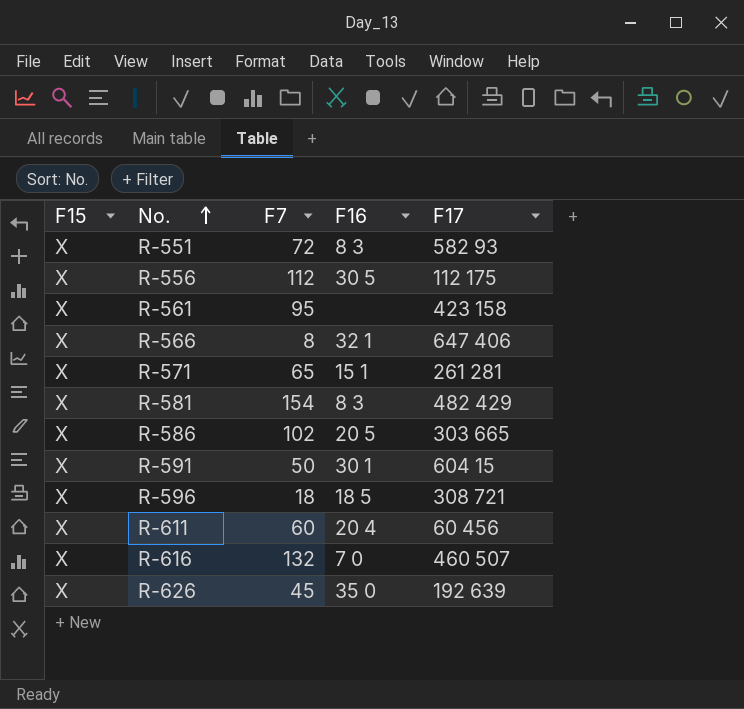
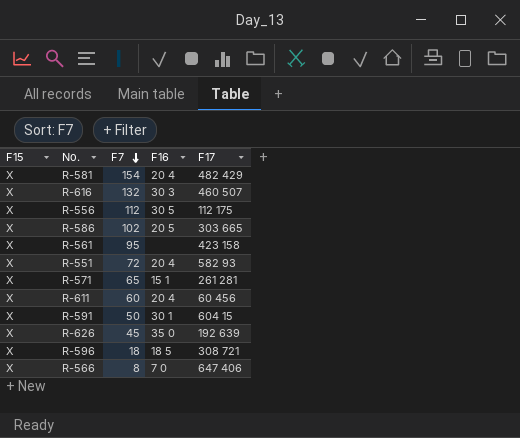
row order: No. ascending -> F7 descending
R-581 | F16: 8 3 -> 20 4
R-616 | F16: 7 0 -> 30 3
R-551 | F16: 8 3 -> 20 4
R-566 | F16: 32 1 -> 7 0

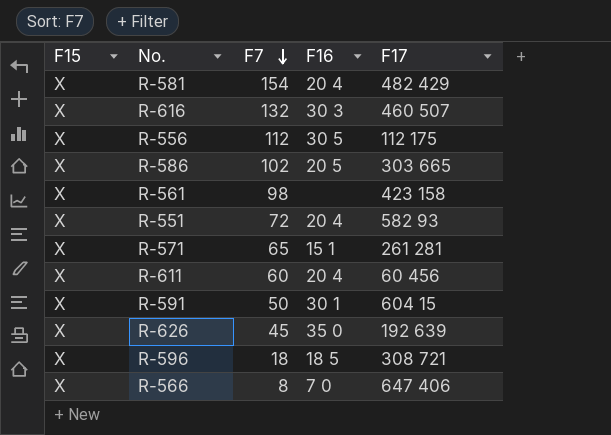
R-561 | F7: 95 -> 98

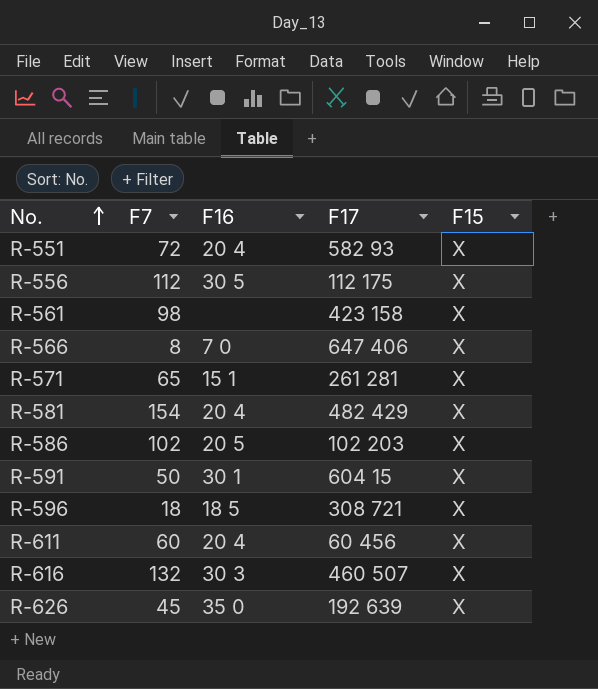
row order: F7 descending -> No. ascending
column F15 | position: 1 -> 5
R-586 | F17: 303 665 -> 102 203

